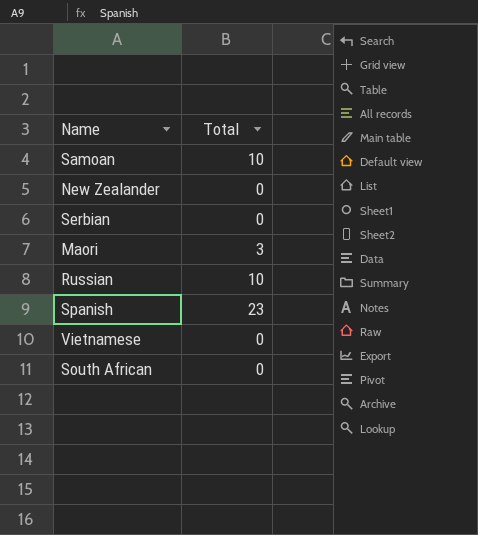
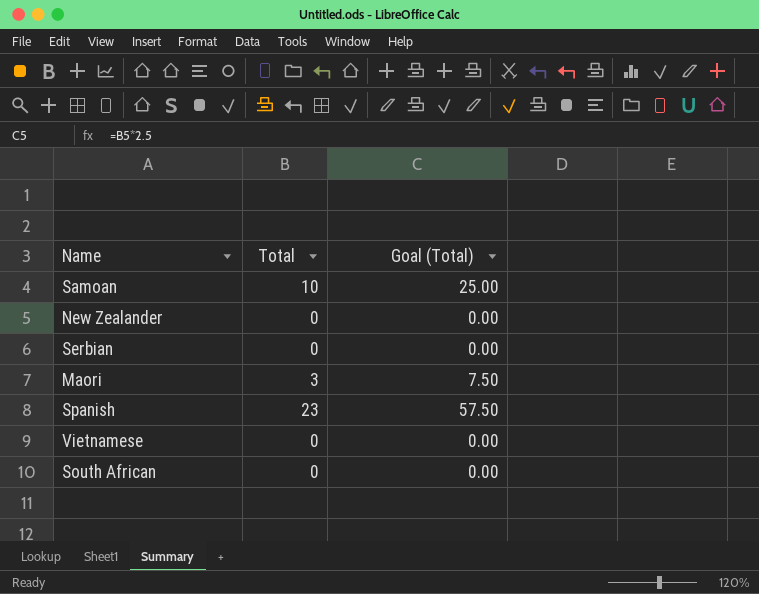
column Goal (Total) | formula: none -> [Total] * 2.5
row Russian: 10 -> none

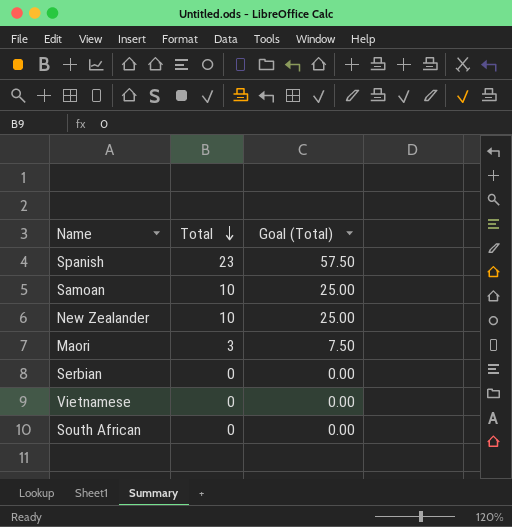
row order: none -> Total descending
New Zealander | Total: 0 -> 10
New Zealander | Goal (Total): 0.00 -> 25.00

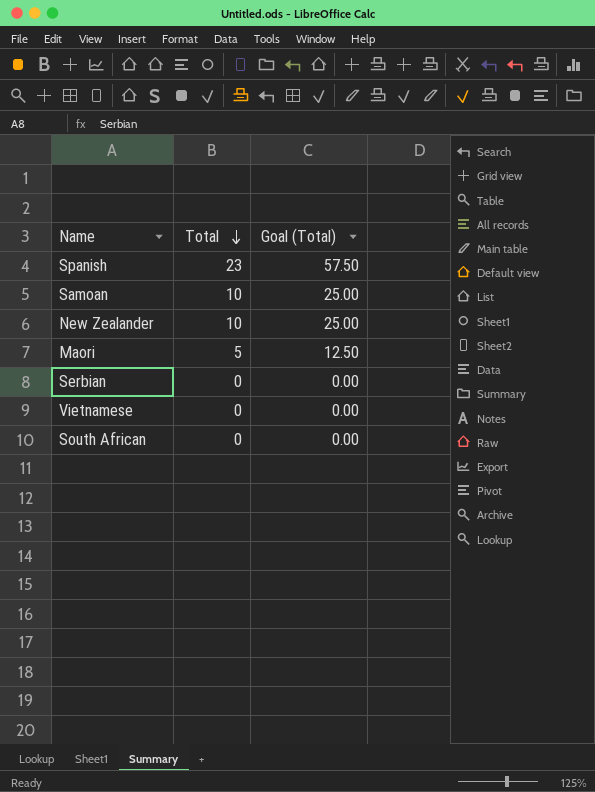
Maori | Total: 3 -> 5
Maori | Goal (Total): 7.50 -> 12.50

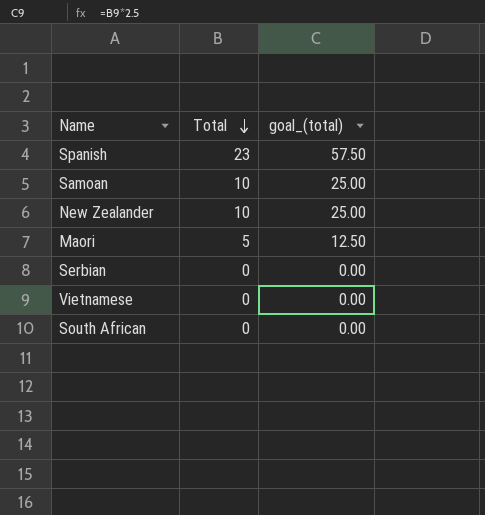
column name: Goal (Total) -> goal_(total)

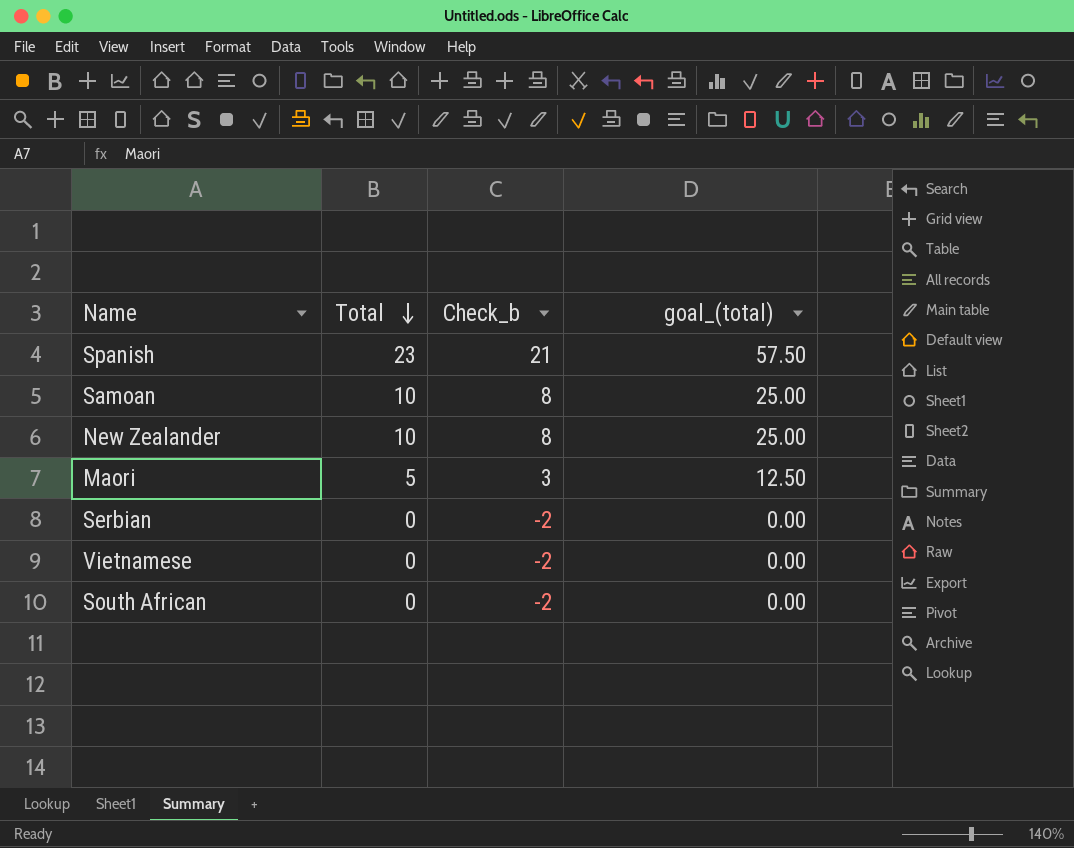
column Check_b | formula: none -> [Total] - 2

